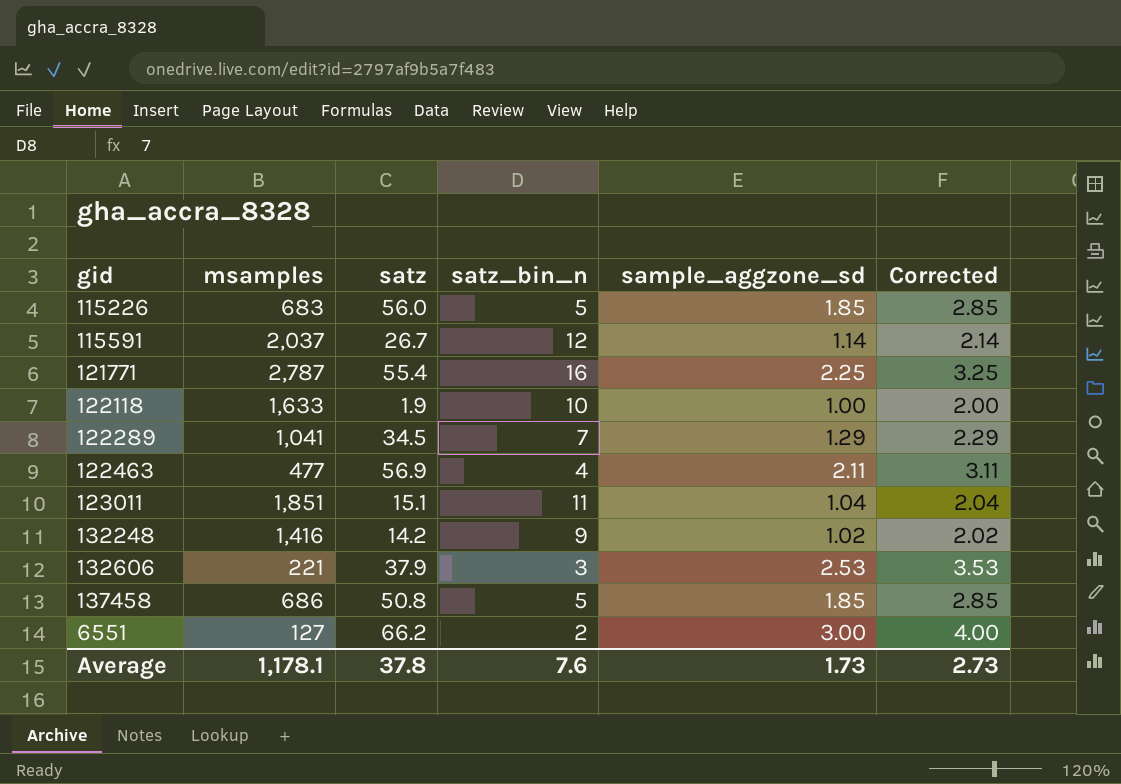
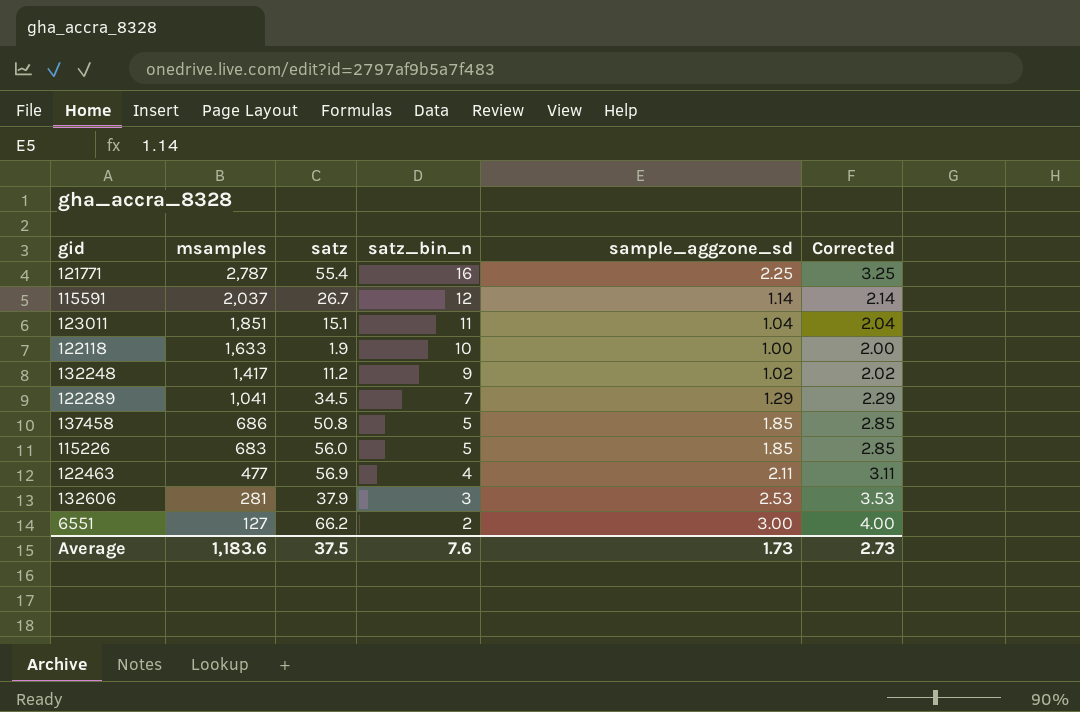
row order: none -> msamples descending
132248 | msamples: 1,416 -> 1,417
132248 | satz: 14.2 -> 11.2
132606 | msamples: 221 -> 281
Average | msamples: 1,178.1 -> 1,183.6
Average | satz: 37.8 -> 37.5

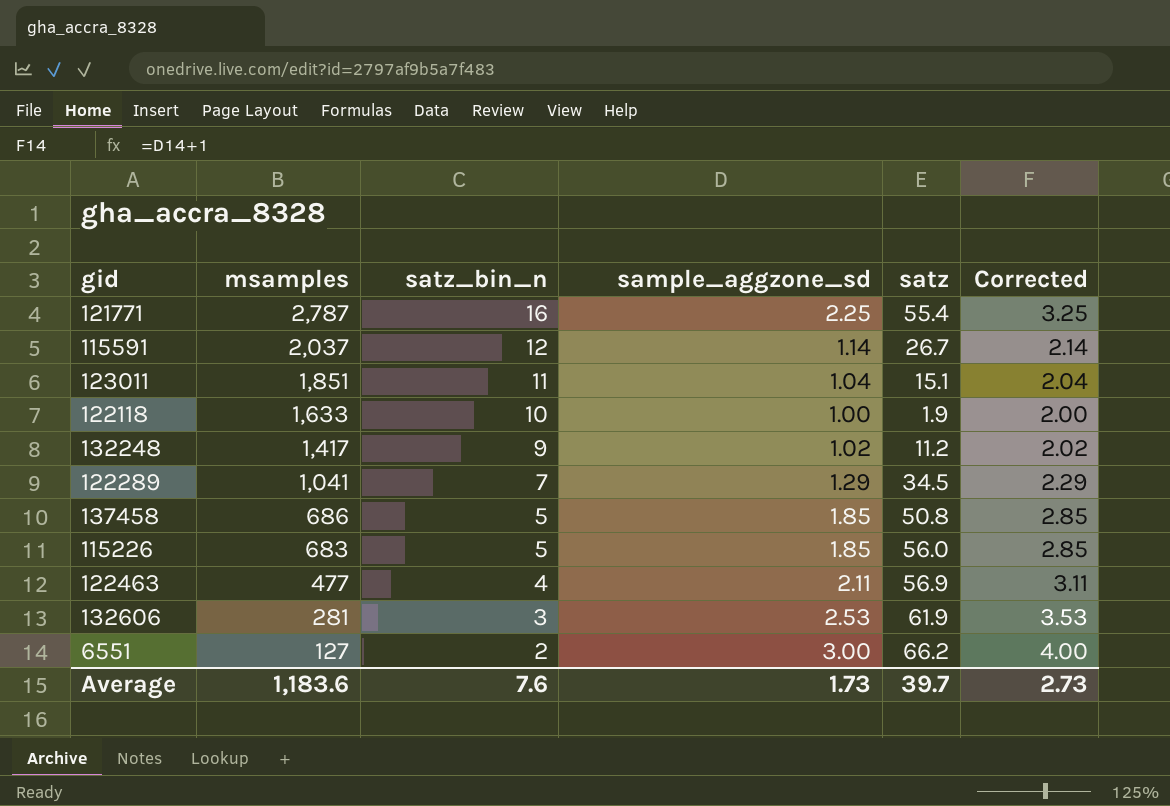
column satz | position: 3 -> 5
132606 | satz: 37.9 -> 61.9
Average | satz: 37.5 -> 39.7

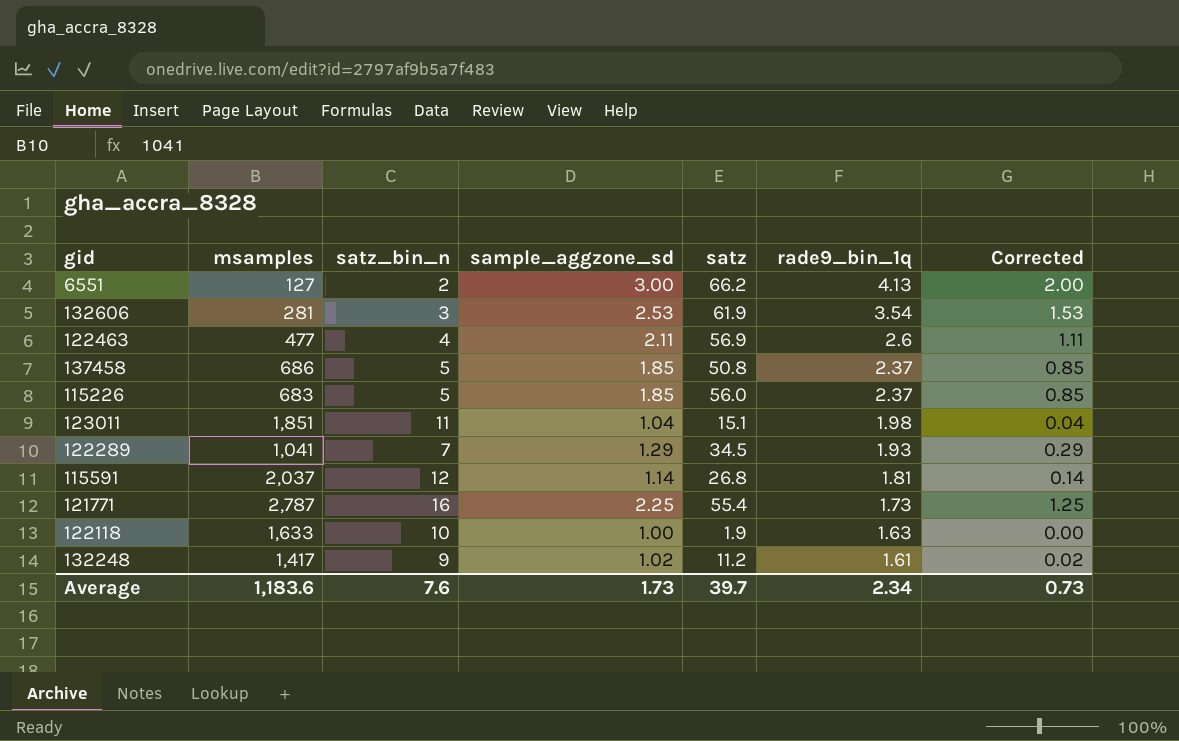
row order: msamples descending -> rade9_bin_1q descending
column rade9_bin_1q | position: none -> 6
column Corrected | formula: [sample_aggzone_sd] + 1 -> [sample_aggzone_sd] - 1
115591 | satz: 26.7 -> 26.8
Average | Corrected: 2.73 -> 0.73

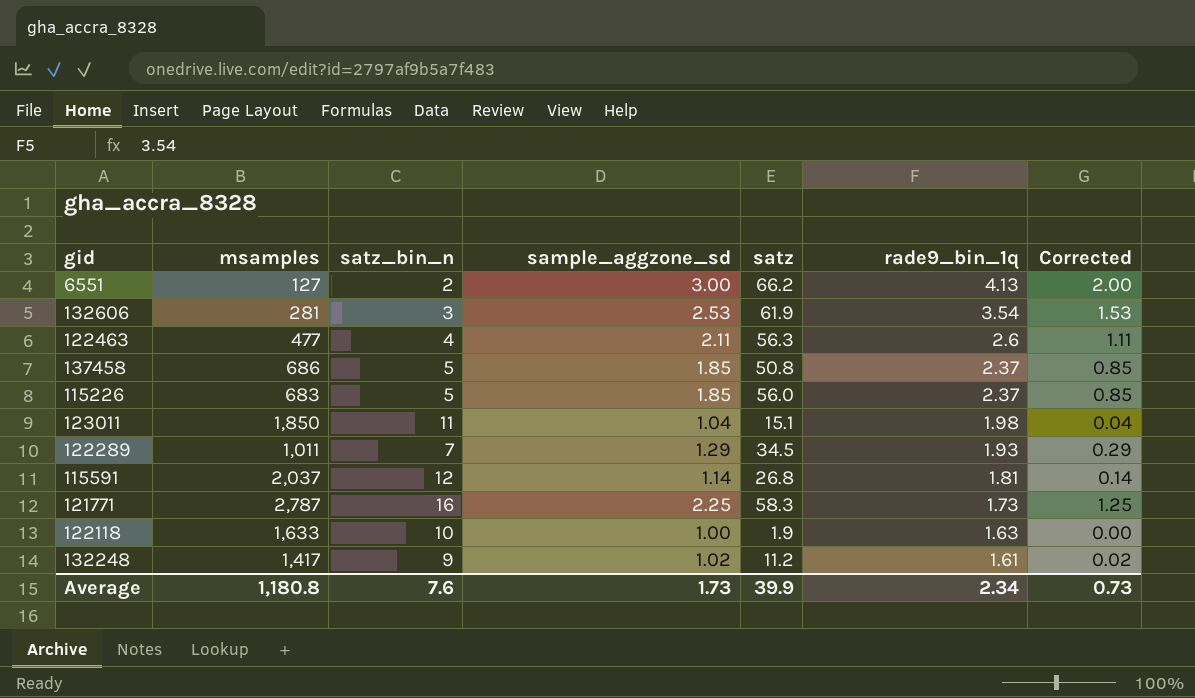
122463 | satz: 56.9 -> 56.3
123011 | msamples: 1,851 -> 1,850
122289 | msamples: 1,041 -> 1,011
121771 | satz: 55.4 -> 58.3
Average | msamples: 1,183.6 -> 1,180.8
Average | satz: 39.7 -> 39.9

